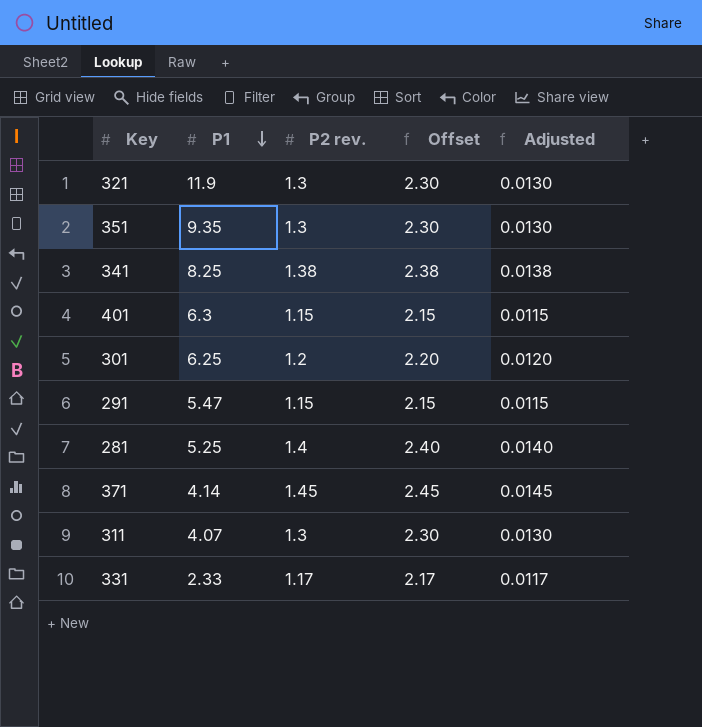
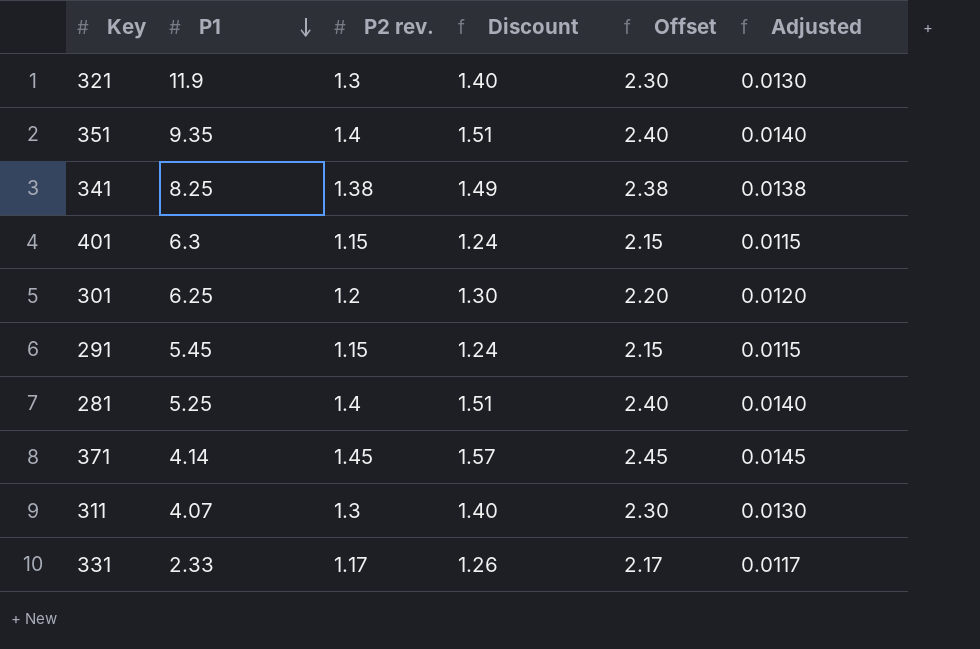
column Discount | formula: none -> [P2 rev.] * 1.08
351 | P2 rev.: 1.3 -> 1.4
351 | Offset: 2.30 -> 2.40
351 | Adjusted: 0.0130 -> 0.0140
291 | P1: 5.47 -> 5.45

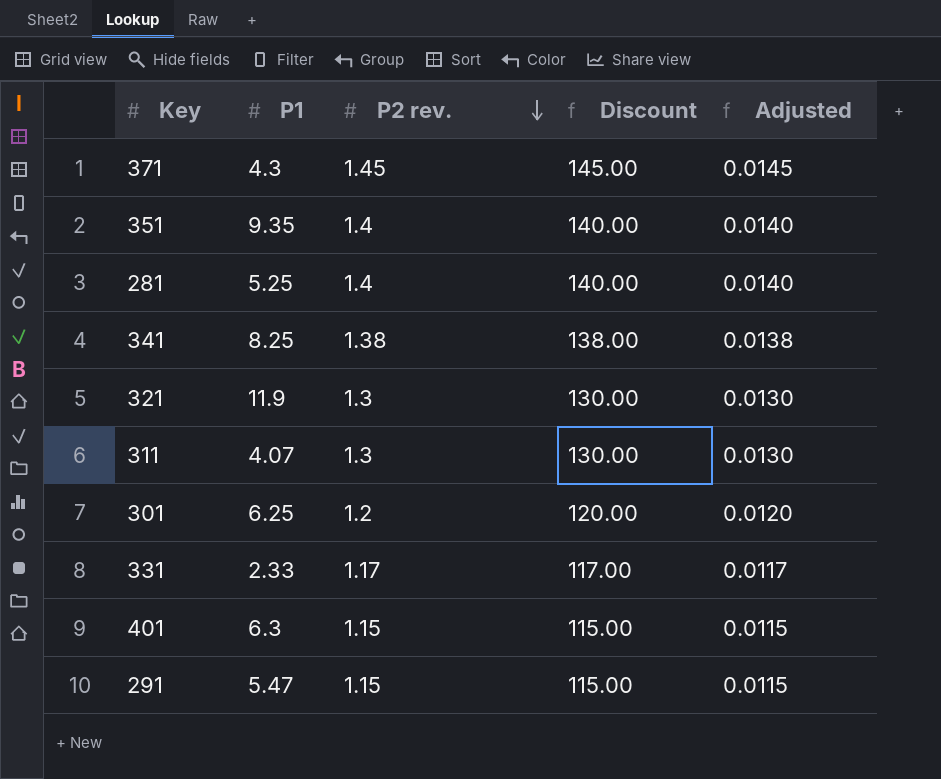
row order: P1 descending -> P2 rev. descending
column Offset | formula: [P2 rev.] + 1 -> none
column Discount | formula: [P2 rev.] * 1.08 -> [P2 rev.] * 100
371 | P1: 4.14 -> 4.3
291 | P1: 5.45 -> 5.47

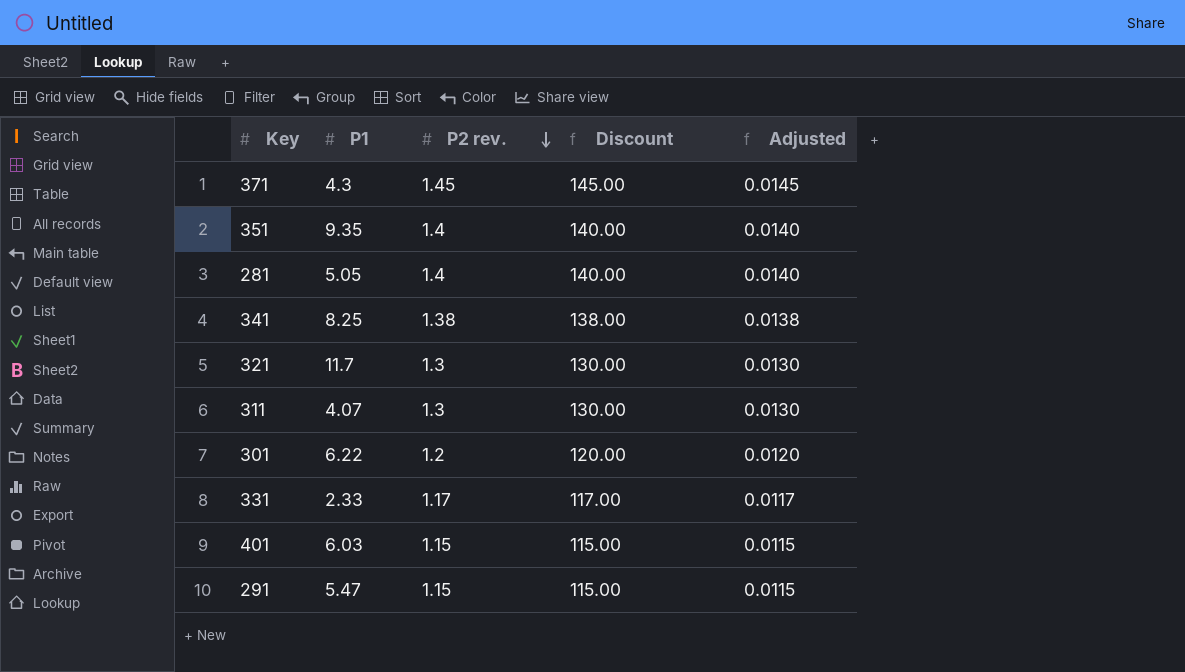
281 | P1: 5.25 -> 5.05
321 | P1: 11.9 -> 11.7
301 | P1: 6.25 -> 6.22
401 | P1: 6.3 -> 6.03

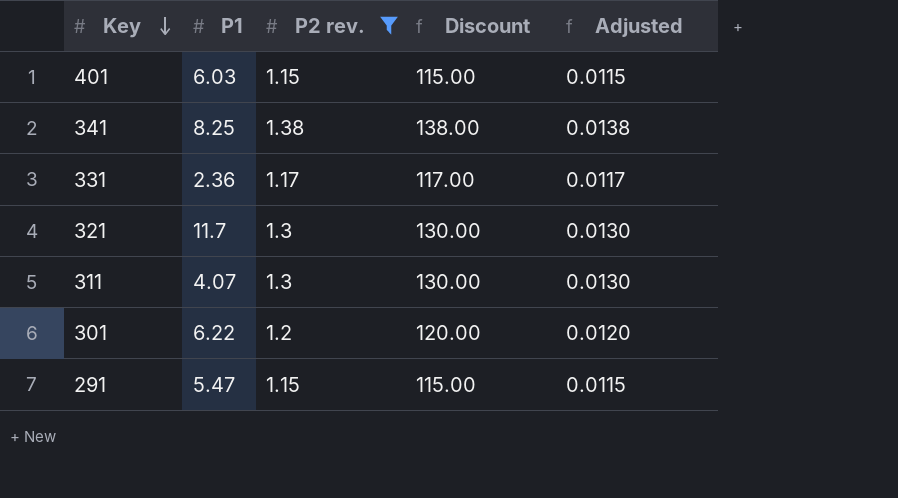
filter: none -> P2 rev. <= 1.38
row order: P2 rev. descending -> Key descending
331 | P1: 2.33 -> 2.36

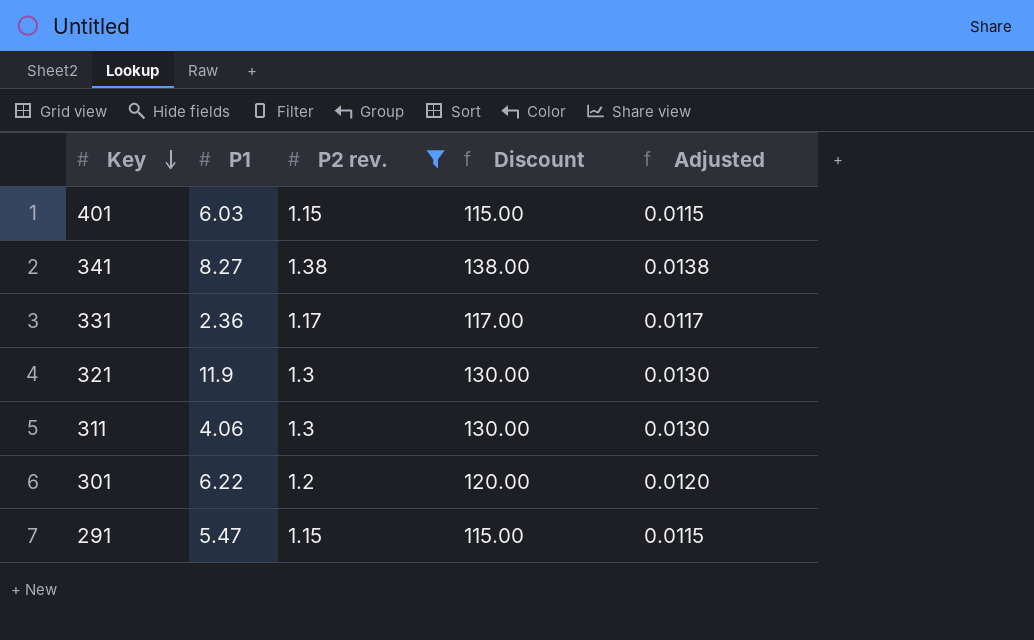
341 | P1: 8.25 -> 8.27
321 | P1: 11.7 -> 11.9
311 | P1: 4.07 -> 4.06

